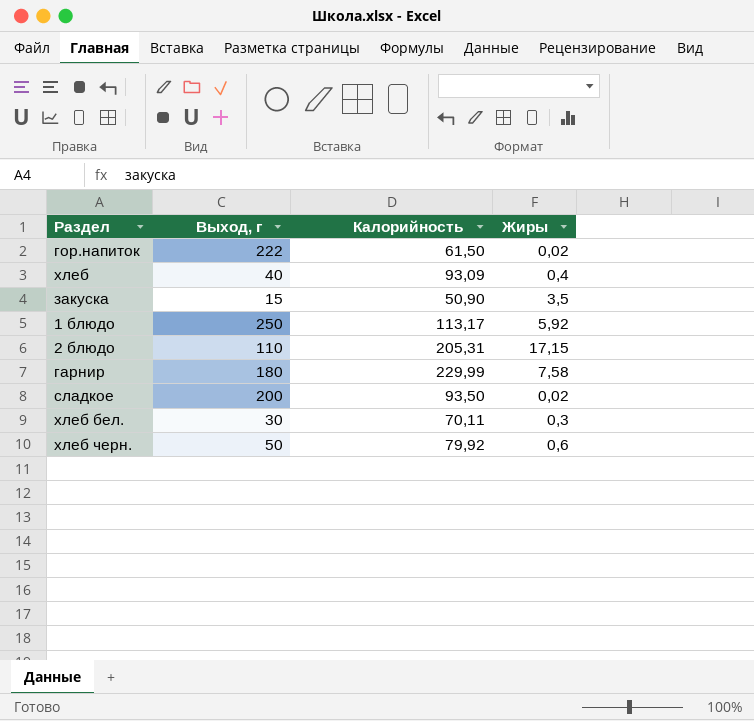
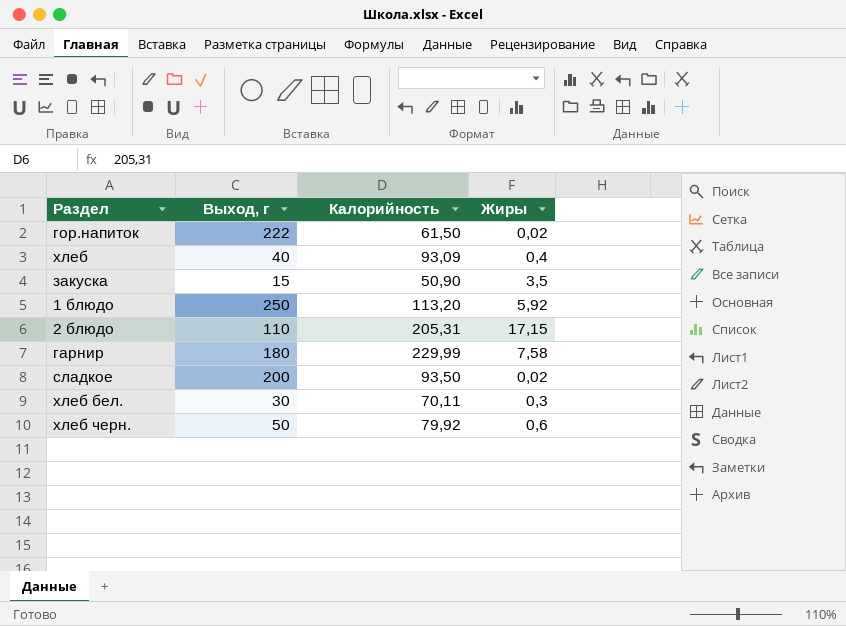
1 блюдо | Калорийность: 113,17 -> 113,20

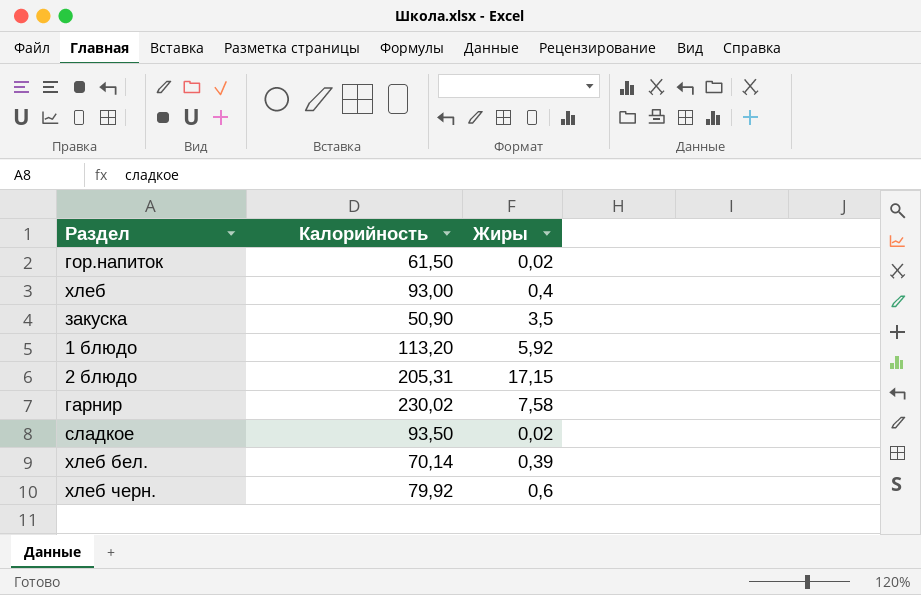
column Выход, г | position: 2 -> none
хлеб | Калорийность: 93,09 -> 93,00
гарнир | Калорийность: 229,99 -> 230,02
хлеб бел. | Калорийность: 70,11 -> 70,14
хлеб бел. | Жиры: 0,3 -> 0,39

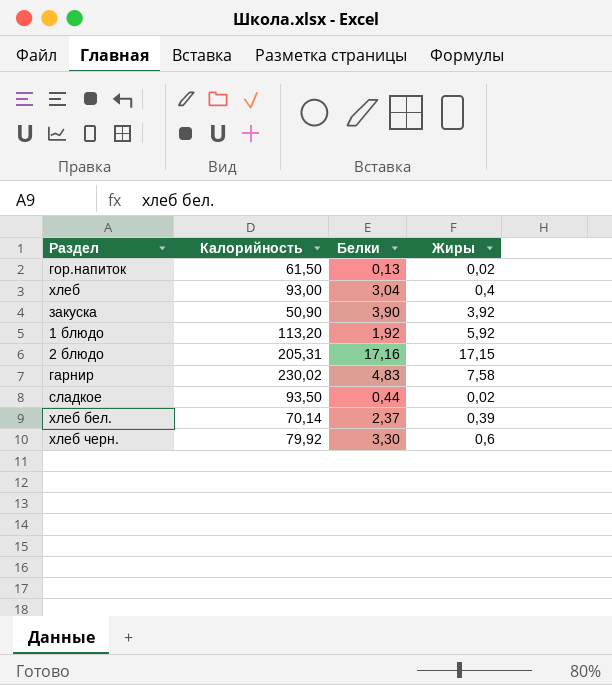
column Белки | position: none -> 3
закуска | Жиры: 3,5 -> 3,92

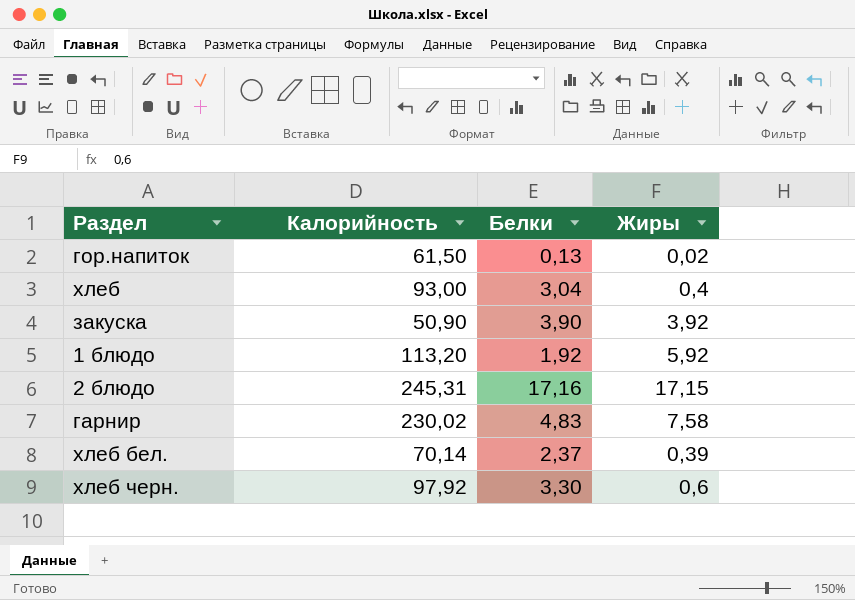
row сладкое: 93,50 | 0,44 | 0,02 -> none
2 блюдо | Калорийность: 205,31 -> 245,31
хлеб черн. | Калорийность: 79,92 -> 97,92

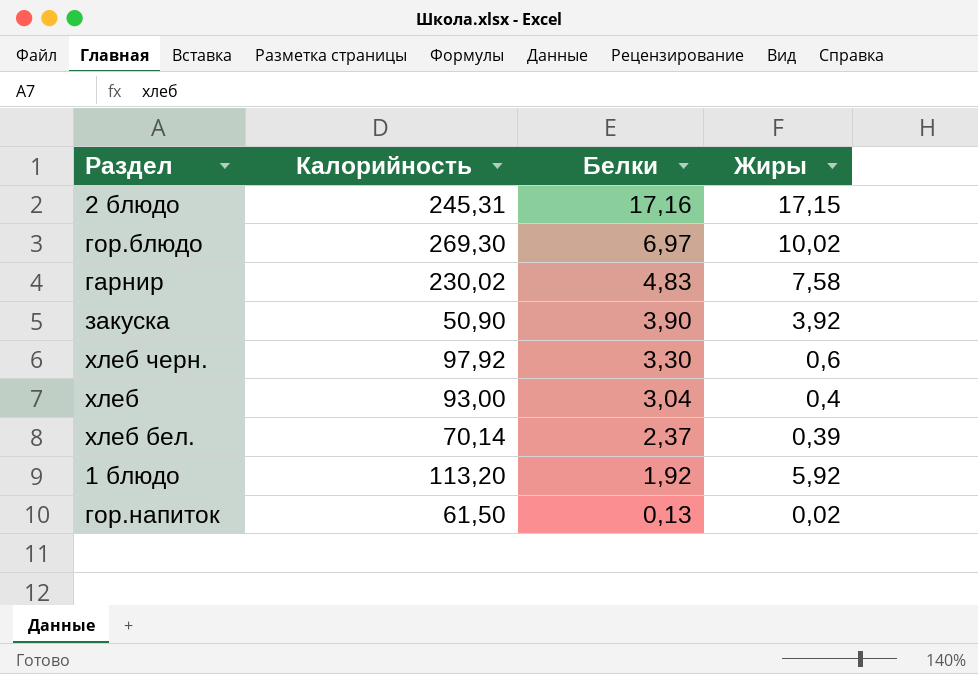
row order: none -> Белки descending
row гор.блюдо: none -> 269,30 | 6,97 | 10,02

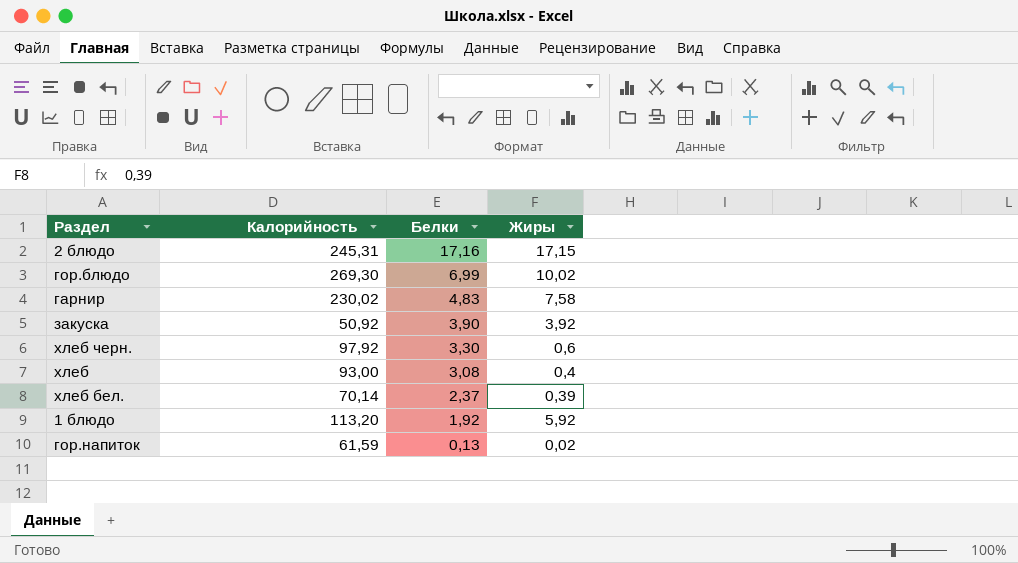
гор.блюдо | Белки: 6,97 -> 6,99
закуска | Калорийность: 50,90 -> 50,92
хлеб | Белки: 3,04 -> 3,08
гор.напиток | Калорийность: 61,50 -> 61,59

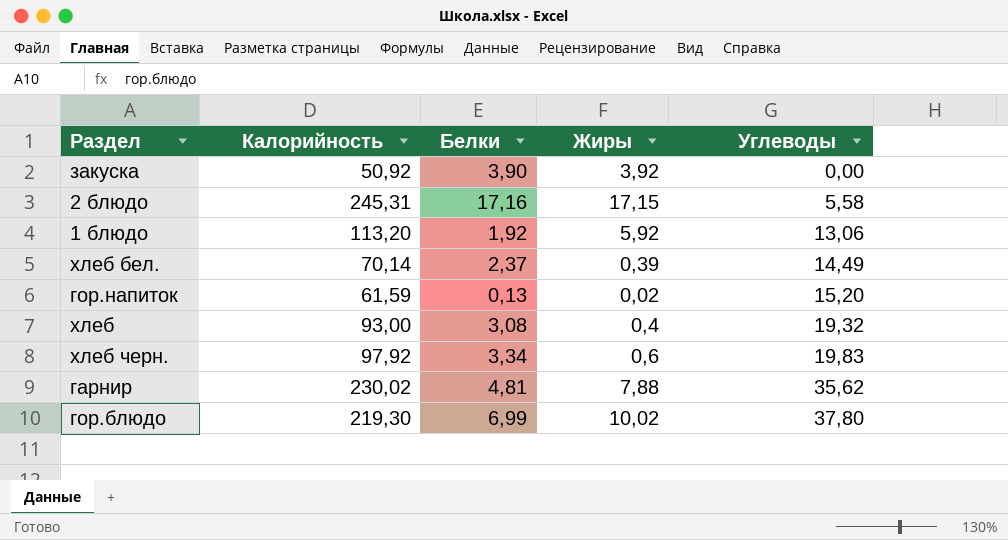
row order: Белки descending -> Углеводы ascending
column Углеводы | position: none -> 5
хлеб черн. | Белки: 3,30 -> 3,34
гарнир | Белки: 4,83 -> 4,81
гарнир | Жиры: 7,58 -> 7,88
гор.блюдо | Калорийность: 269,30 -> 219,30

